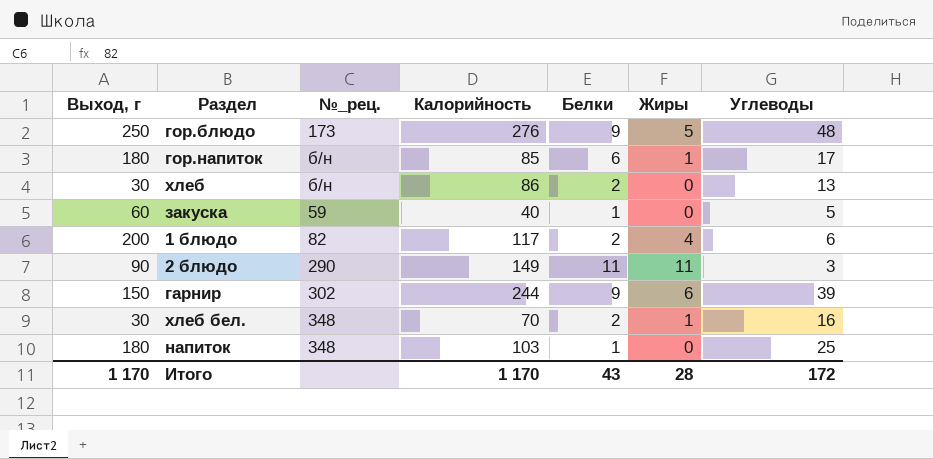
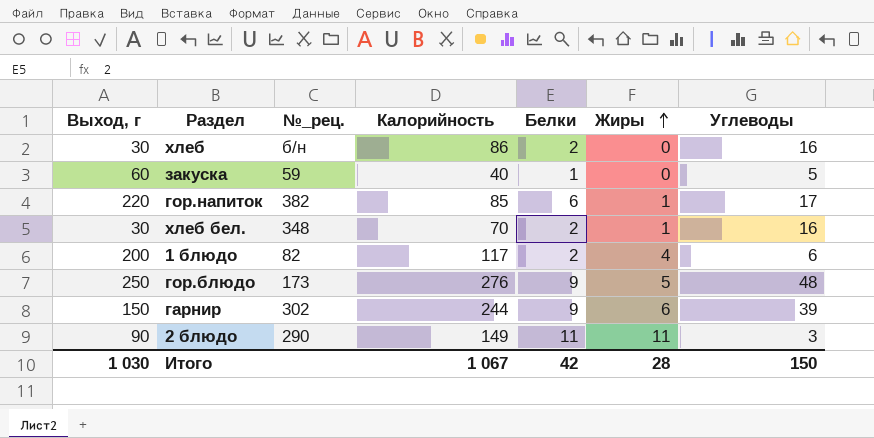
row order: none -> Жиры ascending
row напиток: 180 | 348 | 103 | 1 | 0 | 25 -> none
хлеб | Углеводы: 13 -> 16
гор.напиток | Выход, г: 180 -> 220
гор.напиток | №_рец.: б/н -> 382
Итого | Выход, г: 1 170 -> 1 030
Итого | Калорийность: 1 170 -> 1 067
Итого | Белки: 43 -> 42
Итого | Углеводы: 172 -> 150

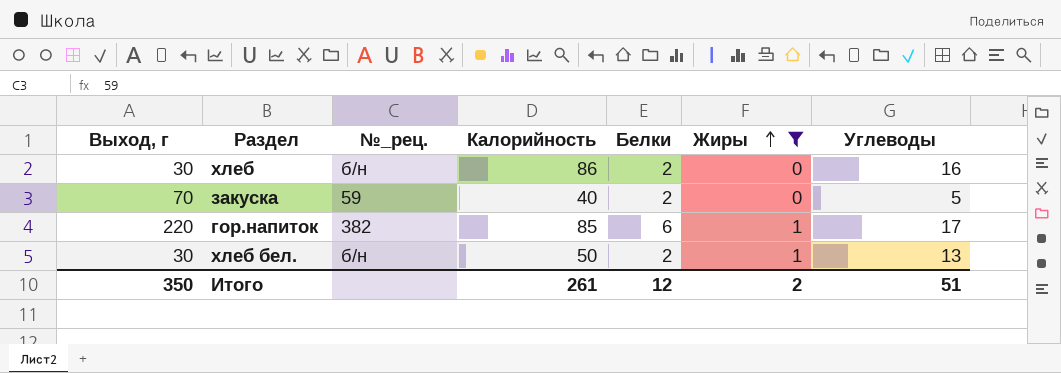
filter: none -> Жиры <= 1
закуска | Выход, г: 60 -> 70
закуска | Белки: 1 -> 2
хлеб бел. | №_рец.: 348 -> б/н
хлеб бел. | Калорийность: 70 -> 50
хлеб бел. | Углеводы: 16 -> 13
Итого | Выход, г: 1 030 -> 350
Итого | Калорийность: 1 067 -> 261
Итого | Белки: 42 -> 12
Итого | Жиры: 28 -> 2
Итого | Углеводы: 150 -> 51

